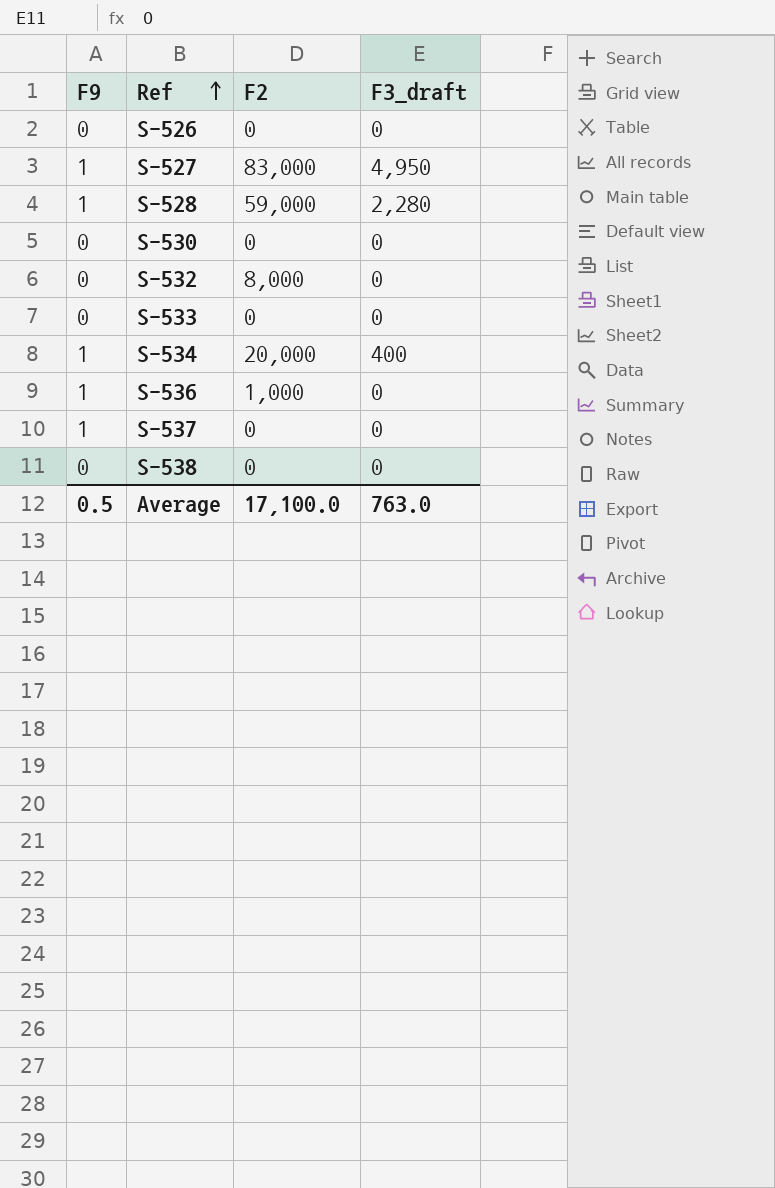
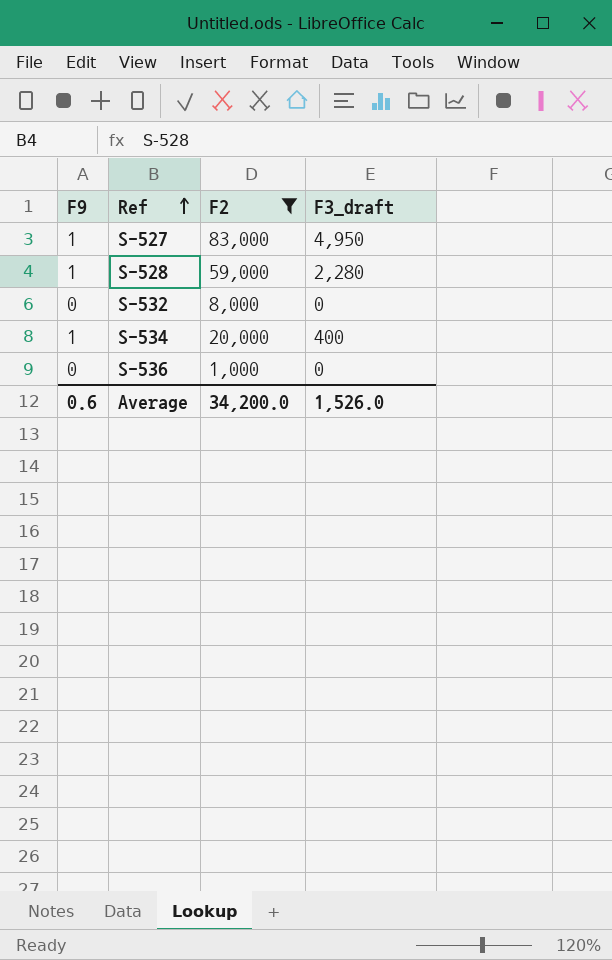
filter: none -> F2 != 0
S-536 | F9: 1 -> 0
Average | F9: 0.5 -> 0.6
Average | F2: 17,100.0 -> 34,200.0
Average | F3_draft: 763.0 -> 1,526.0

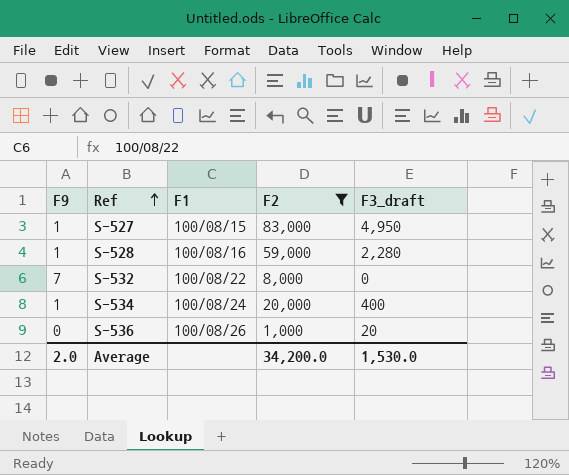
column F1 | position: none -> 3
S-532 | F9: 0 -> 7
S-536 | F3_draft: 0 -> 20
Average | F9: 0.6 -> 2.0
Average | F3_draft: 1,526.0 -> 1,530.0

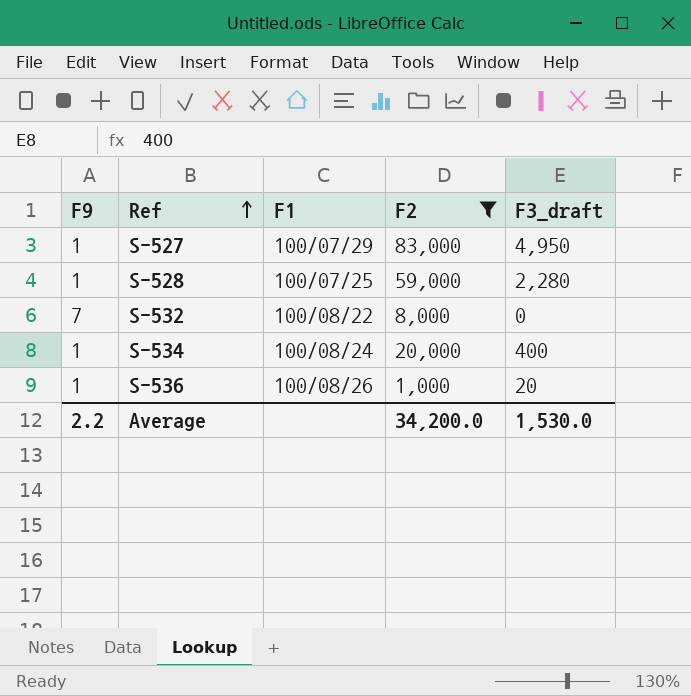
S-527 | F1: 100/08/15 -> 100/07/29
S-528 | F1: 100/08/16 -> 100/07/25
S-536 | F9: 0 -> 1
Average | F9: 2.0 -> 2.2

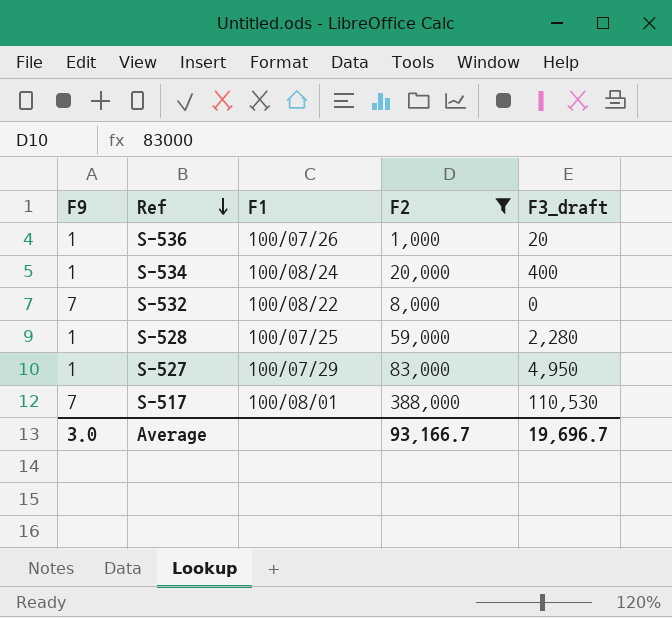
row order: Ref ascending -> Ref descending
S-536 | F1: 100/08/26 -> 100/07/26
row S-517: none -> 7 | 100/08/01 | 388,000 | 110,530
Average | F9: 2.2 -> 3.0
Average | F2: 34,200.0 -> 93,166.7
Average | F3_draft: 1,530.0 -> 19,696.7

